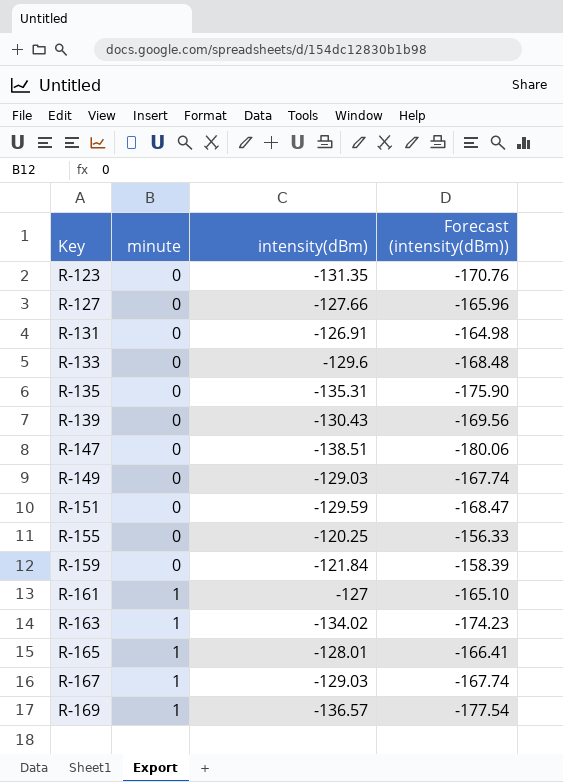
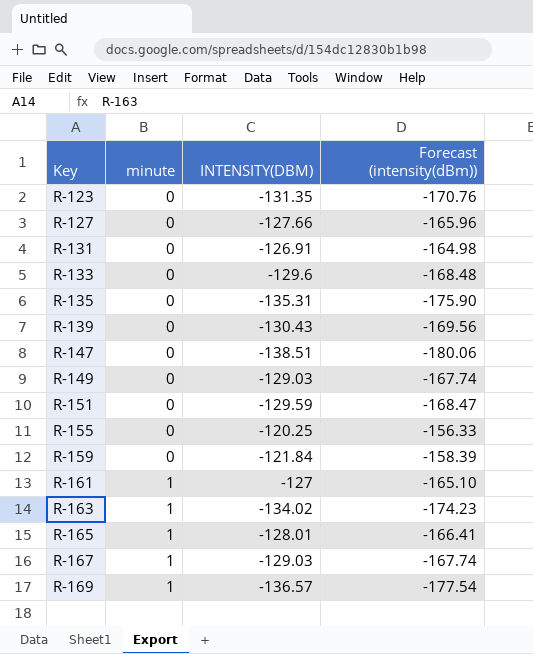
column name: intensity(dBm) -> INTENSITY(DBM)

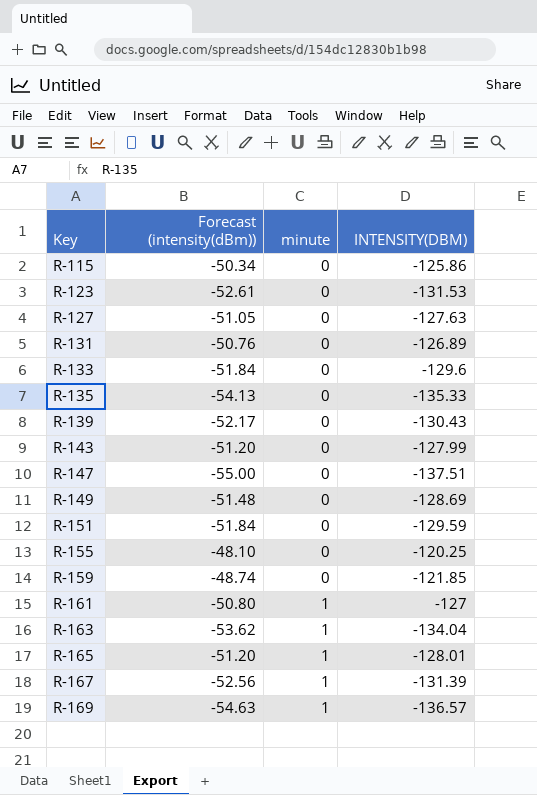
column Forecast (intensity(dBm)) | formula: [INTENSITY(DBM)] * 1.3 -> [INTENSITY(DBM)] * 0.4
column Forecast (intensity(dBm)) | position: 4 -> 2
row R-115: none -> -50.34 | 0 | -125.86
R-123 | INTENSITY(DBM): -131.35 -> -131.53
R-127 | INTENSITY(DBM): -127.66 -> -127.63
R-131 | INTENSITY(DBM): -126.91 -> -126.89
R-135 | INTENSITY(DBM): -135.31 -> -135.33
row R-143: none -> -51.20 | 0 | -127.99
R-147 | INTENSITY(DBM): -138.51 -> -137.51
R-149 | INTENSITY(DBM): -129.03 -> -128.69
R-159 | INTENSITY(DBM): -121.84 -> -121.85
R-163 | INTENSITY(DBM): -134.02 -> -134.04
R-167 | INTENSITY(DBM): -129.03 -> -131.39

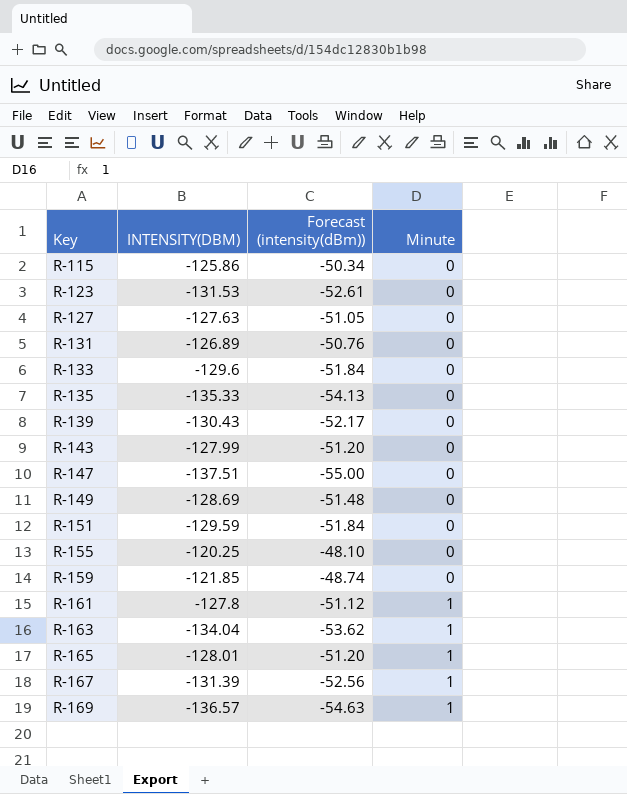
column INTENSITY(DBM) | position: 4 -> 2
column name: minute -> Minute
R-161 | INTENSITY(DBM): -127 -> -127.8
R-161 | Forecast (intensity(dBm)): -50.80 -> -51.12

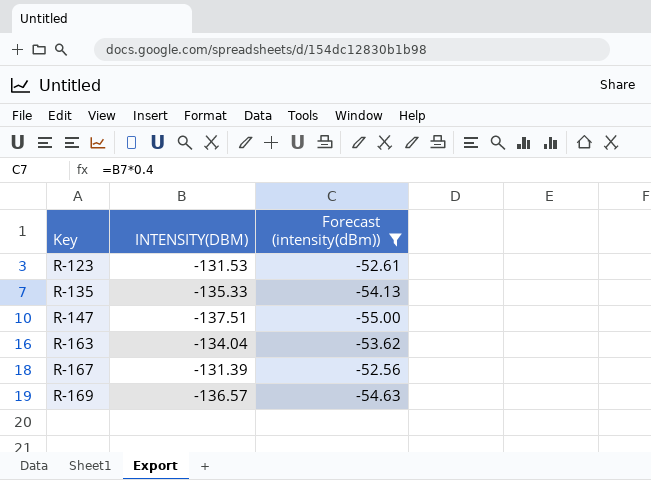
filter: none -> Forecast (intensity(dBm)) <= -52.56
column Minute | position: 4 -> none

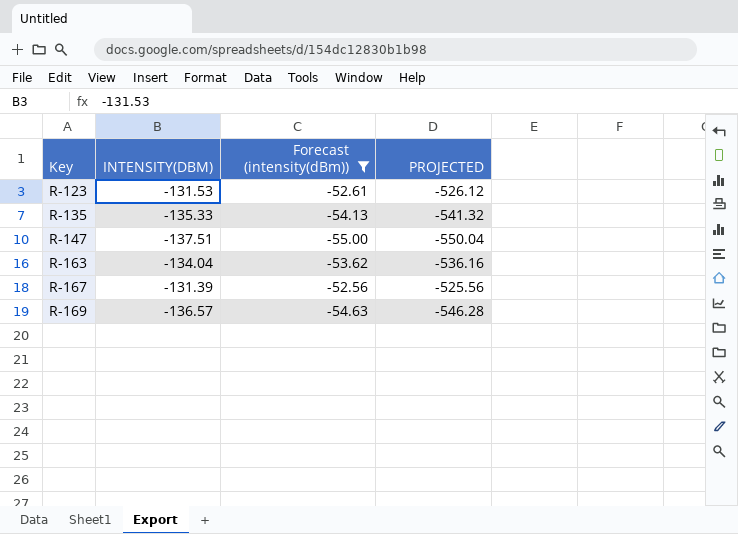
column PROJECTED | formula: none -> [INTENSITY(DBM)] * 4

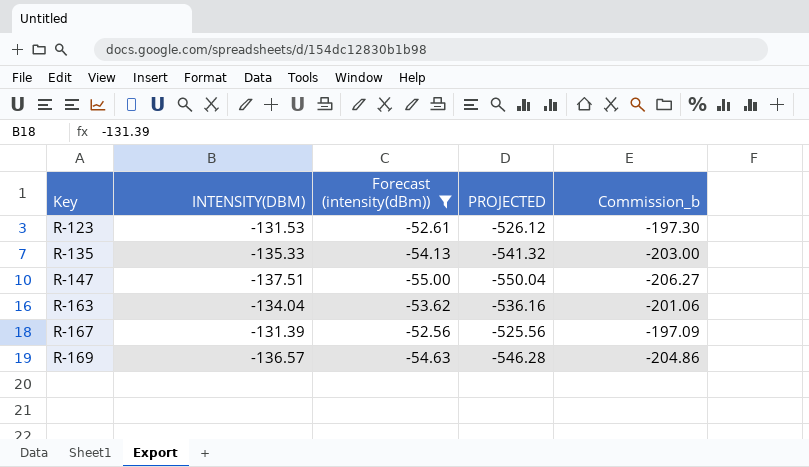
column Commission_b | formula: none -> [INTENSITY(DBM)] * 1.5

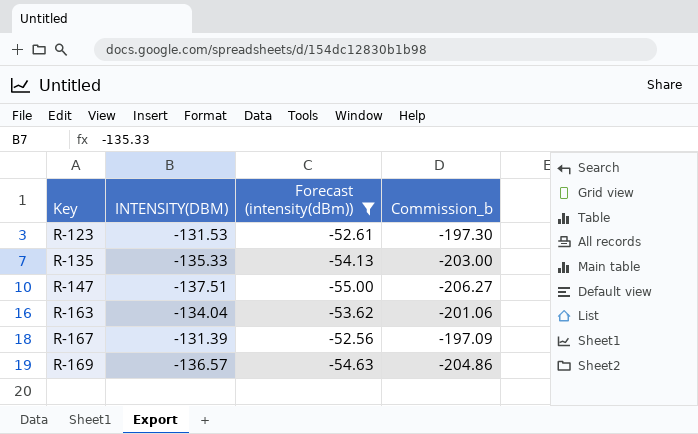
column PROJECTED | formula: [INTENSITY(DBM)] * 4 -> none

